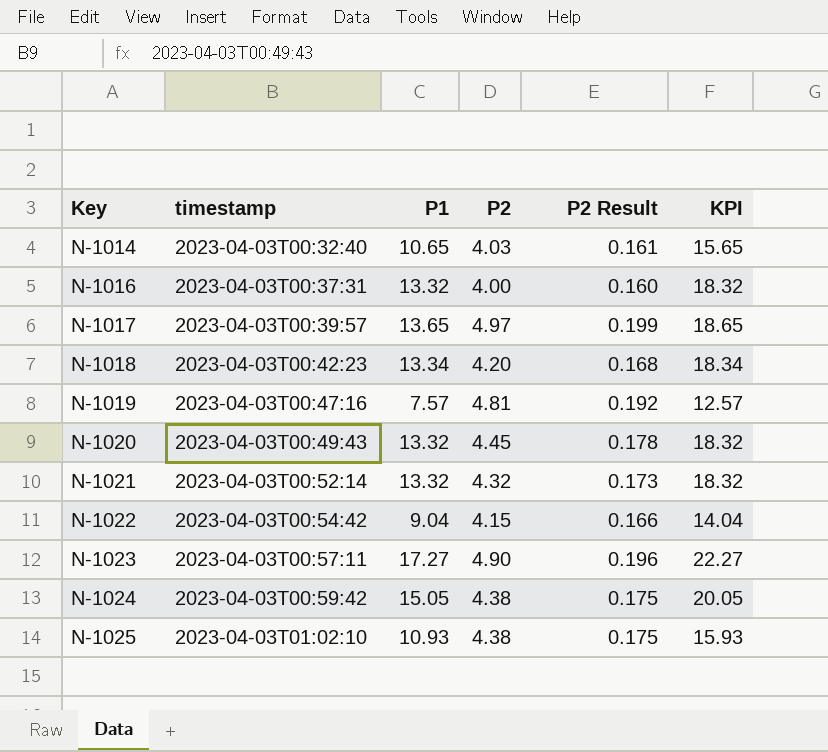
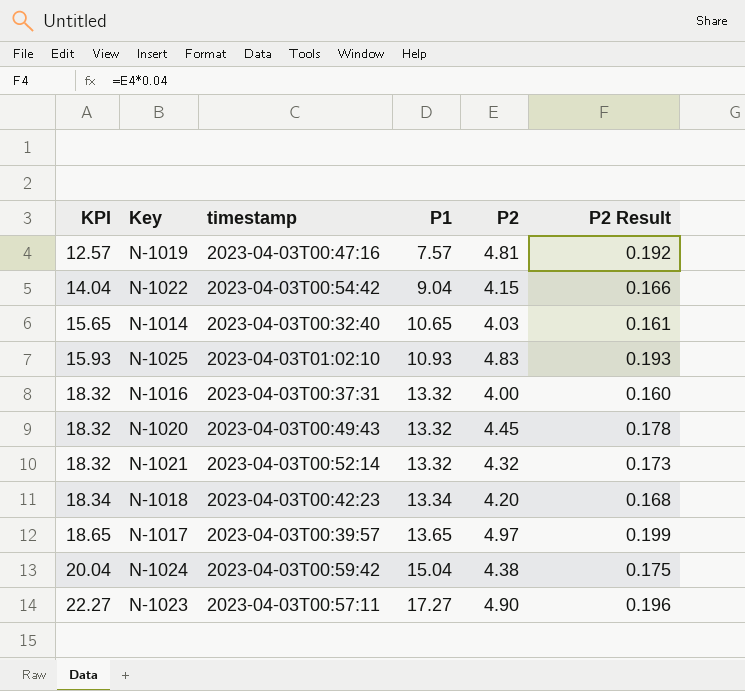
row order: Key ascending -> KPI ascending
column KPI | position: 6 -> 1
N-1025 | P2: 4.38 -> 4.83
N-1025 | P2 Result: 0.175 -> 0.193
N-1024 | KPI: 20.05 -> 20.04
N-1024 | P1: 15.05 -> 15.04

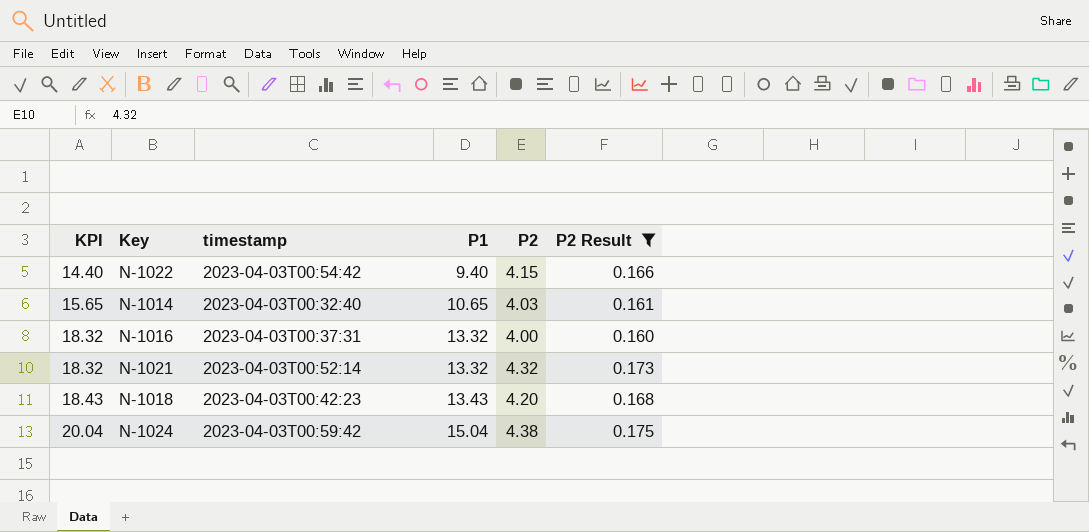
filter: none -> P2 Result <= 0.175
N-1022 | KPI: 14.04 -> 14.40
N-1022 | P1: 9.04 -> 9.40
N-1018 | KPI: 18.34 -> 18.43
N-1018 | P1: 13.34 -> 13.43

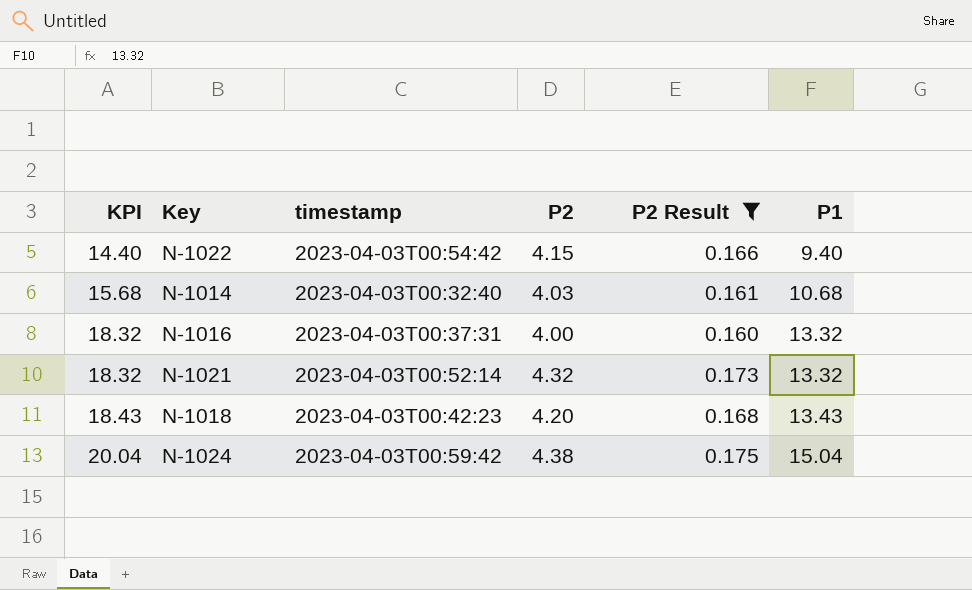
column P1 | position: 4 -> 6
N-1014 | KPI: 15.65 -> 15.68
N-1014 | P1: 10.65 -> 10.68

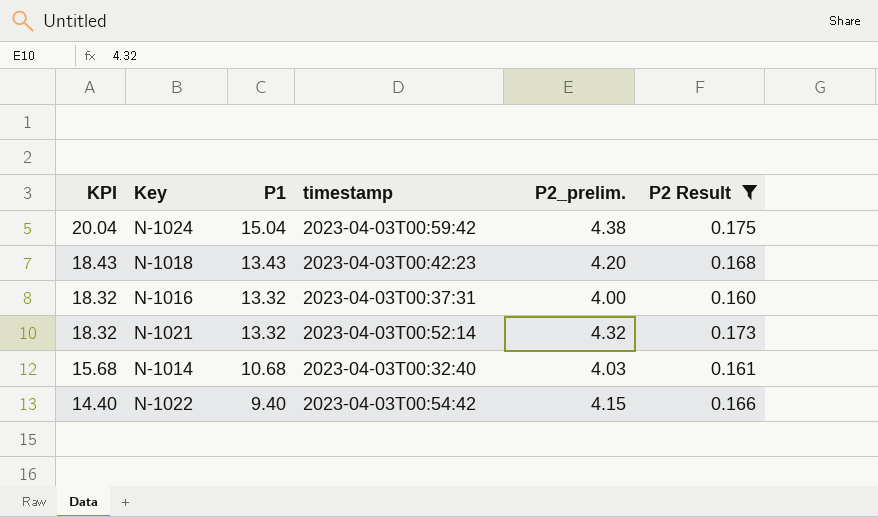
row order: KPI ascending -> KPI descending
column P1 | position: 6 -> 3
column name: P2 -> P2_prelim.

